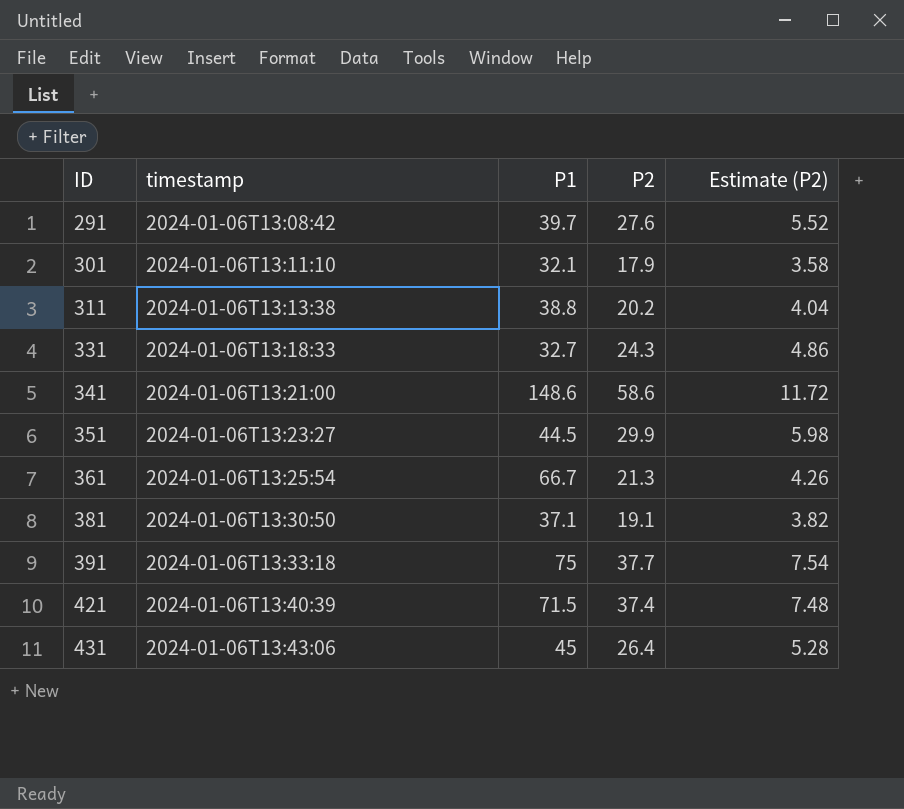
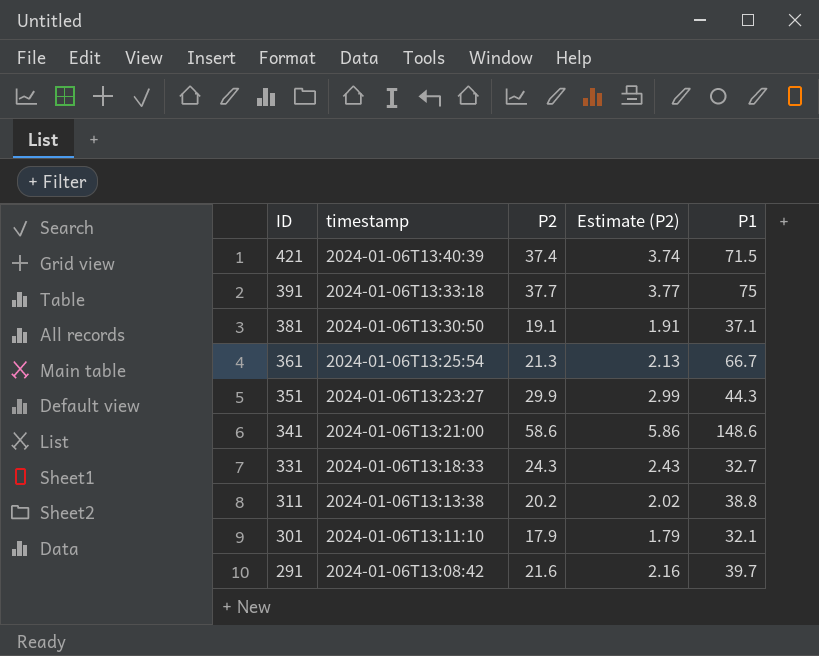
row order: ID ascending -> ID descending
column Estimate (P2) | formula: [P2] * 0.2 -> [P2] * 0.1
column P1 | position: 3 -> 5
row 431: 2024-01-06T13:43:06 | 45 | 26.4 | 5.28 -> none
351 | P1: 44.5 -> 44.3
291 | P2: 27.6 -> 21.6

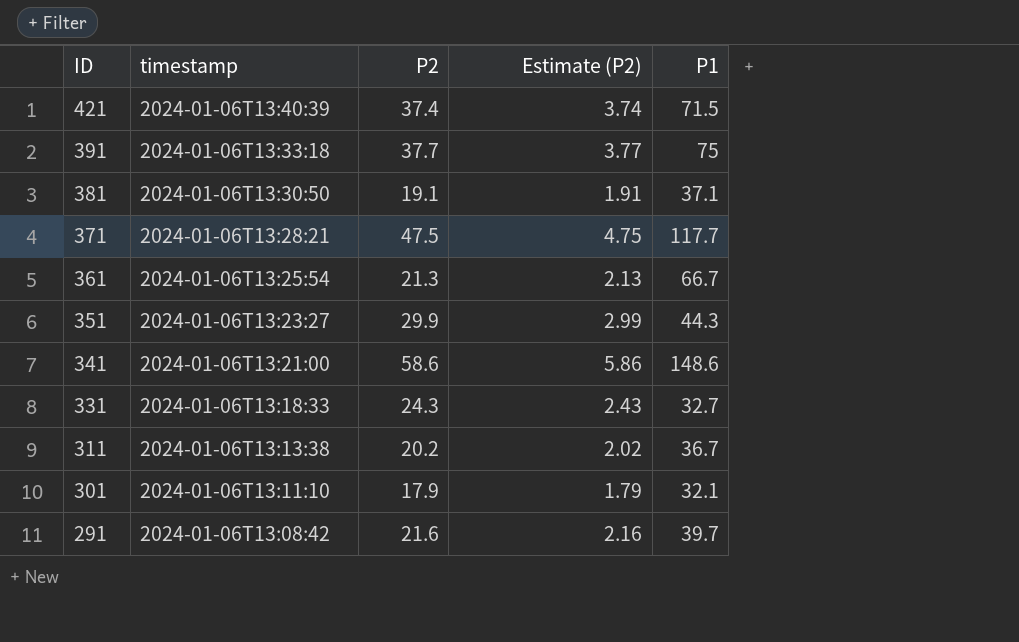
row 371: none -> 2024-01-06T13:28:21 | 47.5 | 4.75 | 117.7
311 | P1: 38.8 -> 36.7

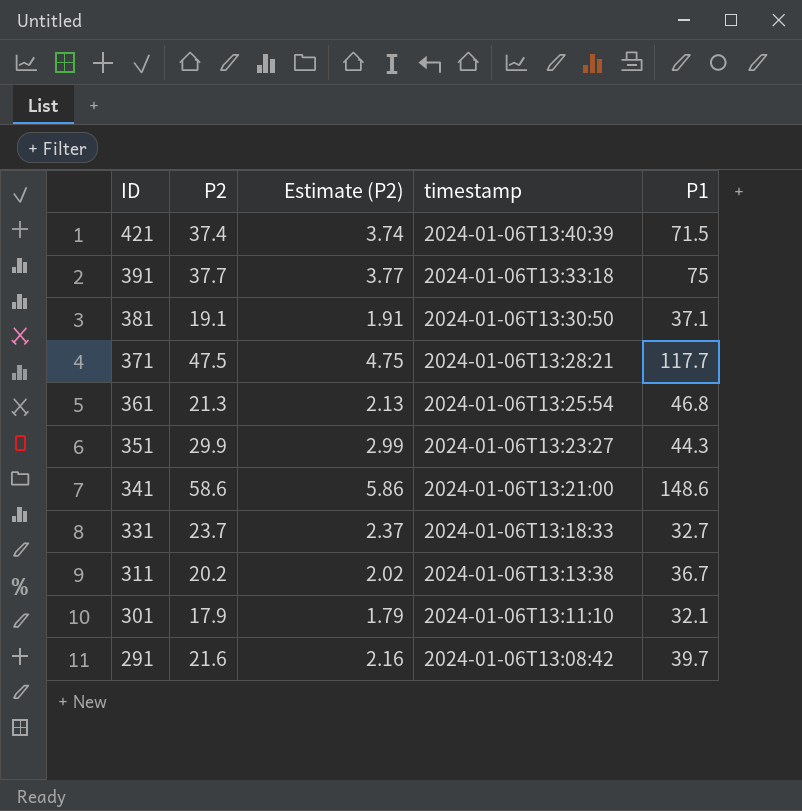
column timestamp | position: 2 -> 4
361 | P1: 66.7 -> 46.8
331 | P2: 24.3 -> 23.7
331 | Estimate (P2): 2.43 -> 2.37

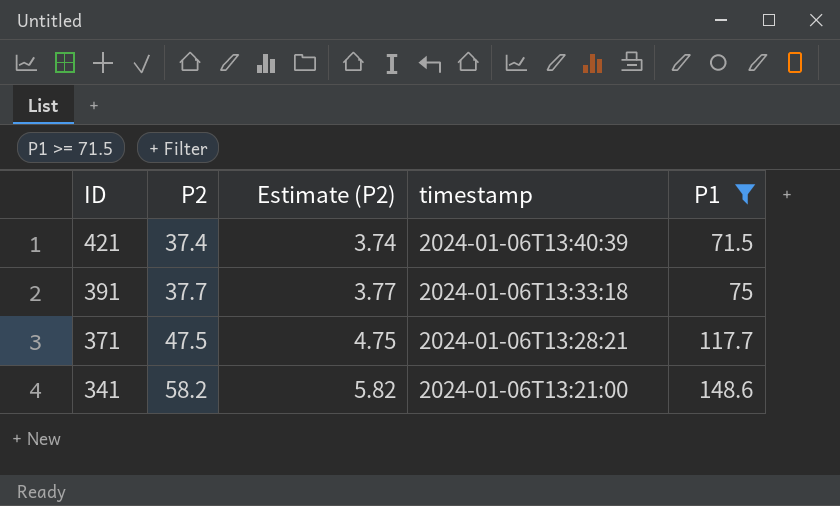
filter: none -> P1 >= 71.5
341 | P2: 58.6 -> 58.2
341 | Estimate (P2): 5.86 -> 5.82

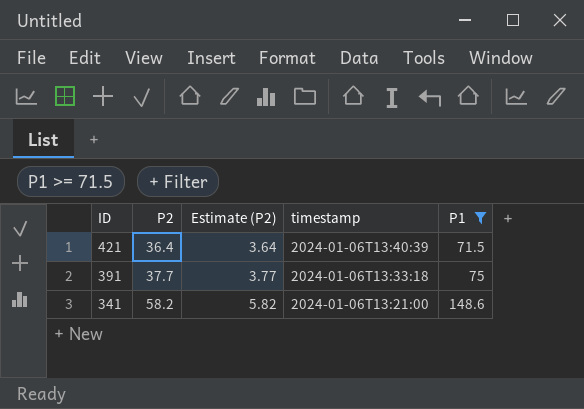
row 371: 47.5 | 4.75 | 2024-01-06T13:28:21 | 117.7 -> none
421 | P2: 37.4 -> 36.4
421 | Estimate (P2): 3.74 -> 3.64

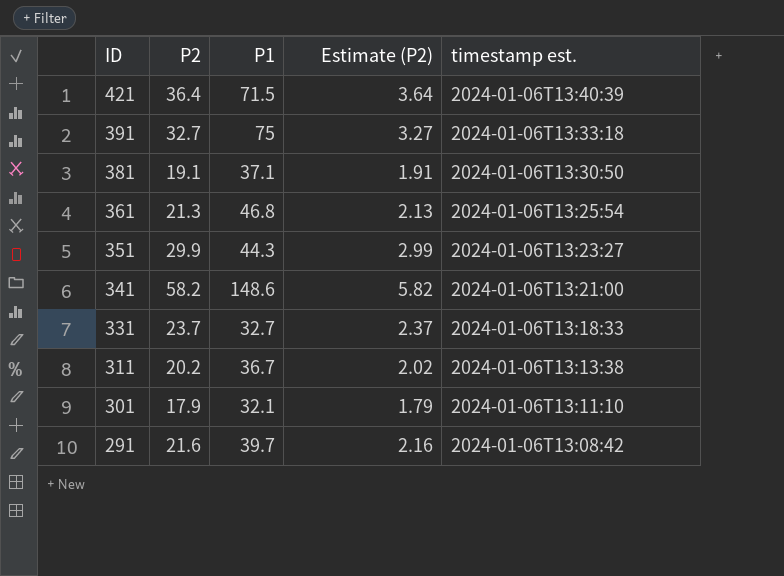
filter: P1 >= 71.5 -> none
column P1 | position: 5 -> 3
column name: timestamp -> timestamp est.
391 | P2: 37.7 -> 32.7
391 | Estimate (P2): 3.77 -> 3.27

